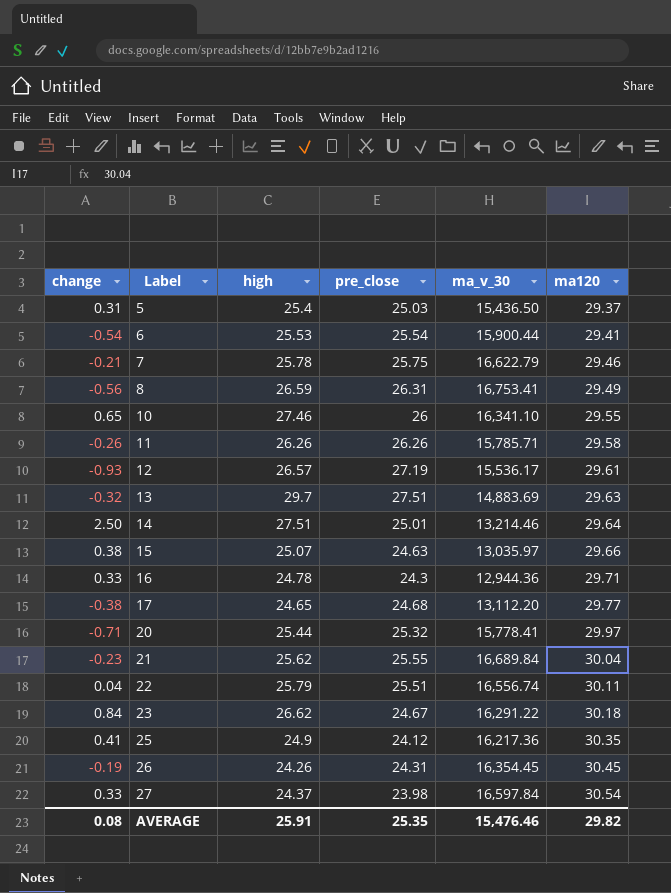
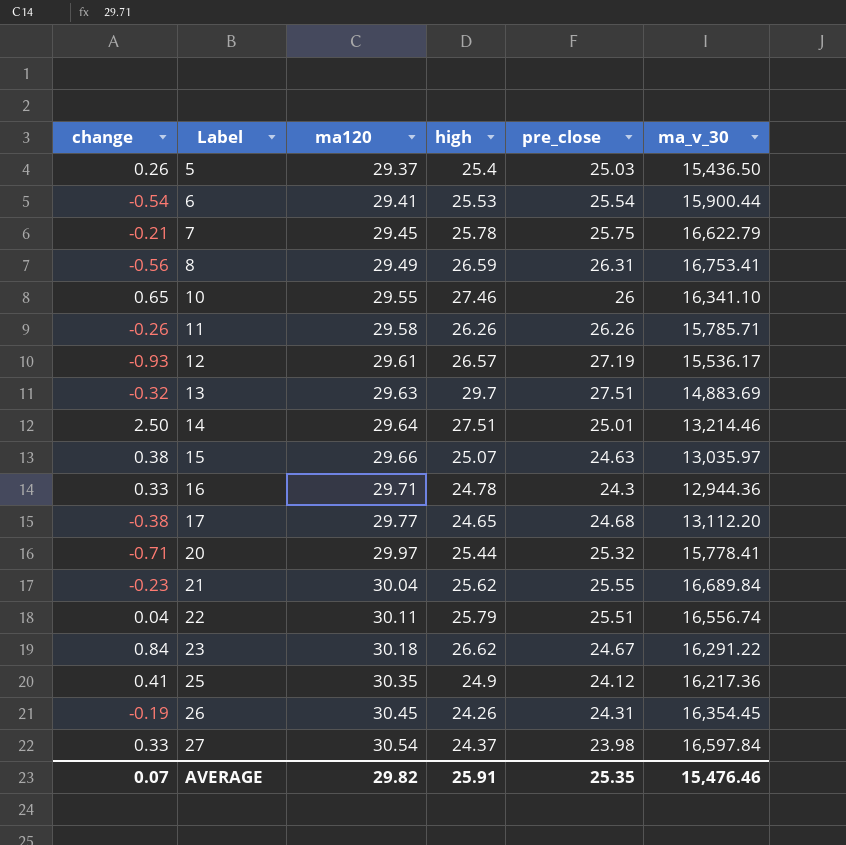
column ma120 | position: 6 -> 3
5 | change: 0.31 -> 0.26
7 | ma120: 29.46 -> 29.45
AVERAGE | change: 0.08 -> 0.07

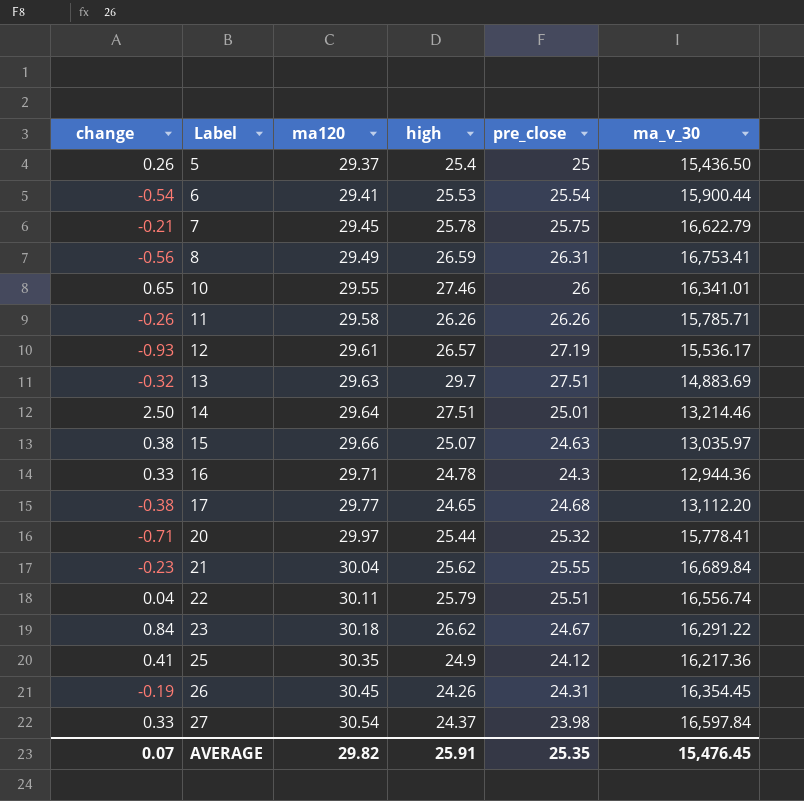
5 | pre_close: 25.03 -> 25
10 | ma_v_30: 16,341.10 -> 16,341.01
AVERAGE | ma_v_30: 15,476.46 -> 15,476.45

